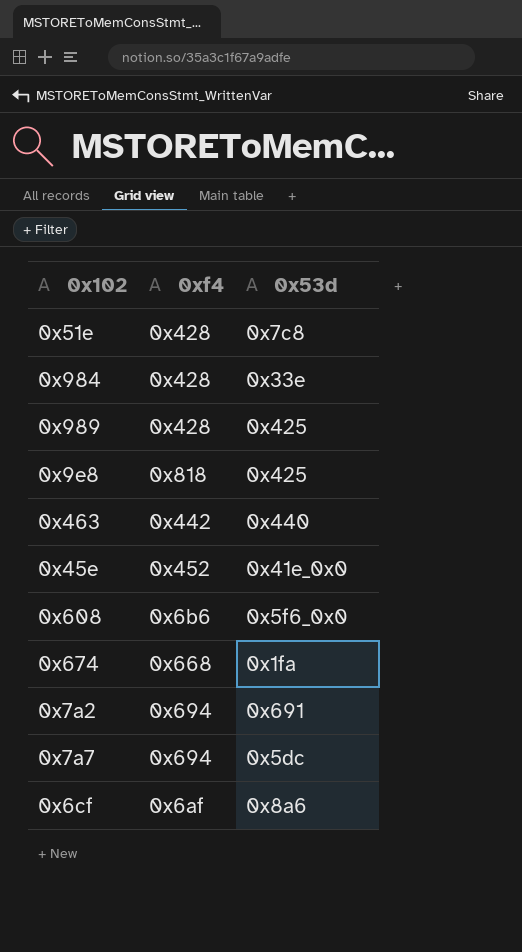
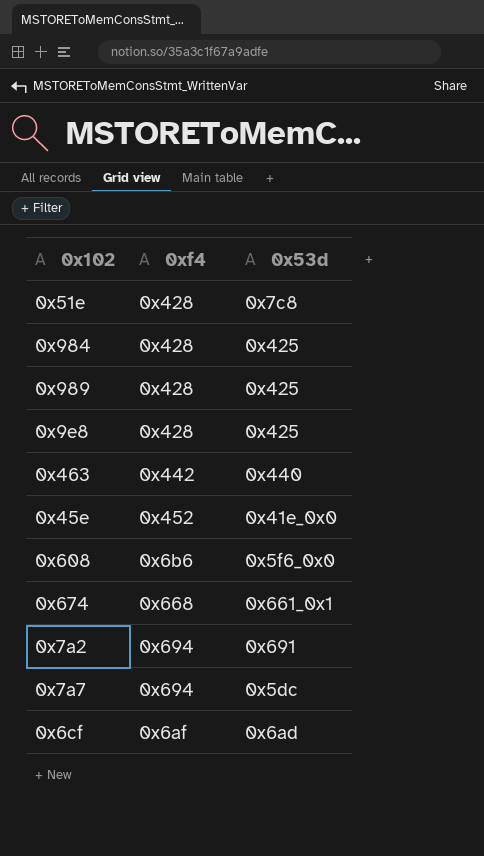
0x984 | 0x53d: 0x33e -> 0x425
0x9e8 | 0xf4: 0x818 -> 0x428
0x674 | 0x53d: 0x1fa -> 0x661_0x1
0x6cf | 0x53d: 0x8a6 -> 0x6ad

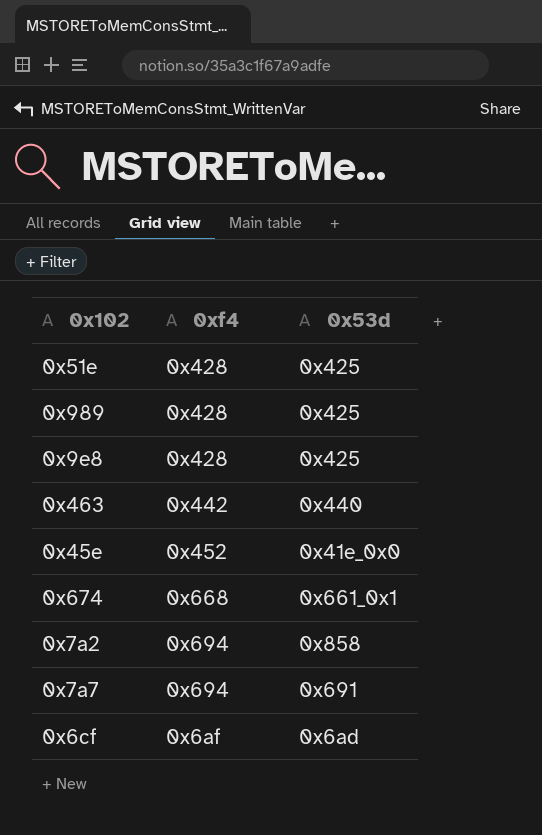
row 0x984: 0x428 | 0x425 -> none
row 0x608: 0x6b6 | 0x5f6_0x0 -> none
0x51e | 0x53d: 0x7c8 -> 0x425
0x7a2 | 0x53d: 0x691 -> 0x858
0x7a7 | 0x53d: 0x5dc -> 0x691

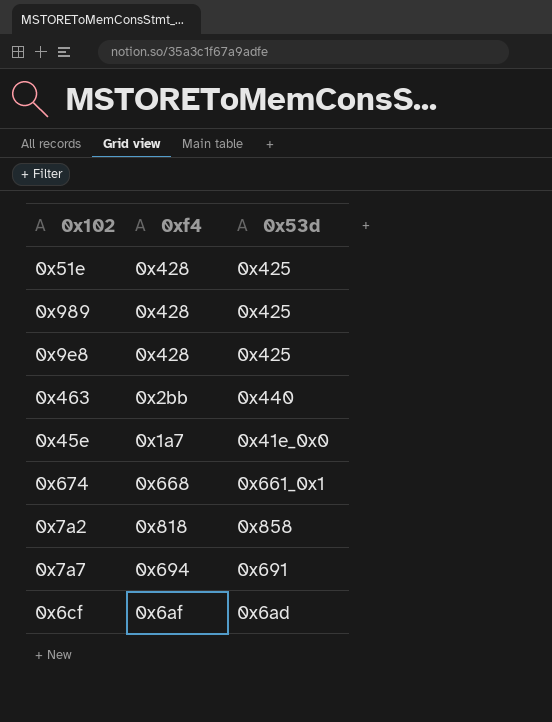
0x463 | 0xf4: 0x442 -> 0x2bb
0x45e | 0xf4: 0x452 -> 0x1a7
0x7a2 | 0xf4: 0x694 -> 0x818

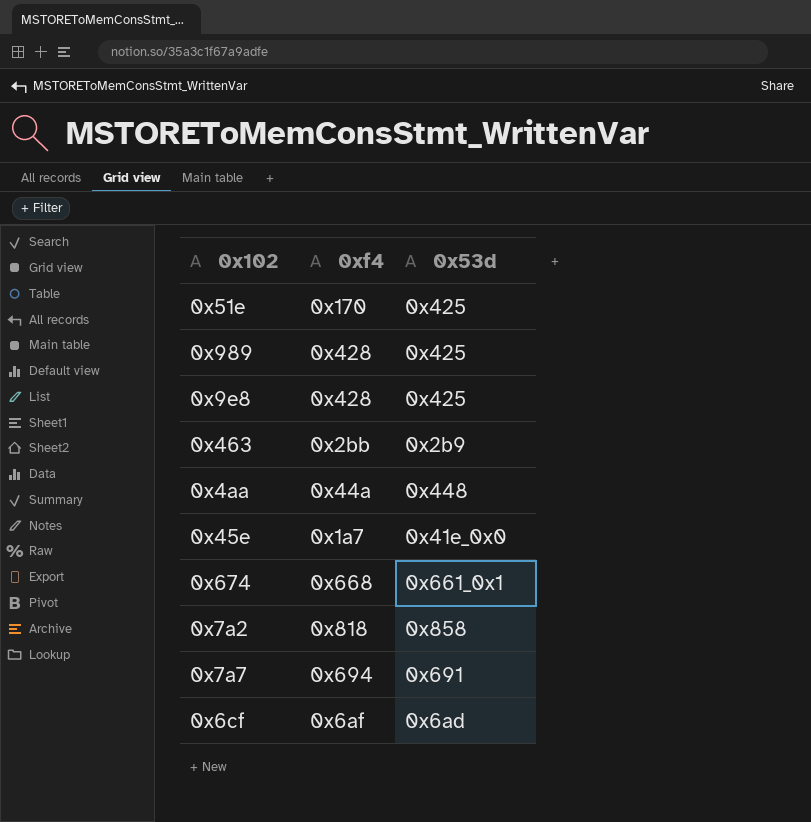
0x51e | 0xf4: 0x428 -> 0x170
0x463 | 0x53d: 0x440 -> 0x2b9
row 0x4aa: none -> 0x44a | 0x448

